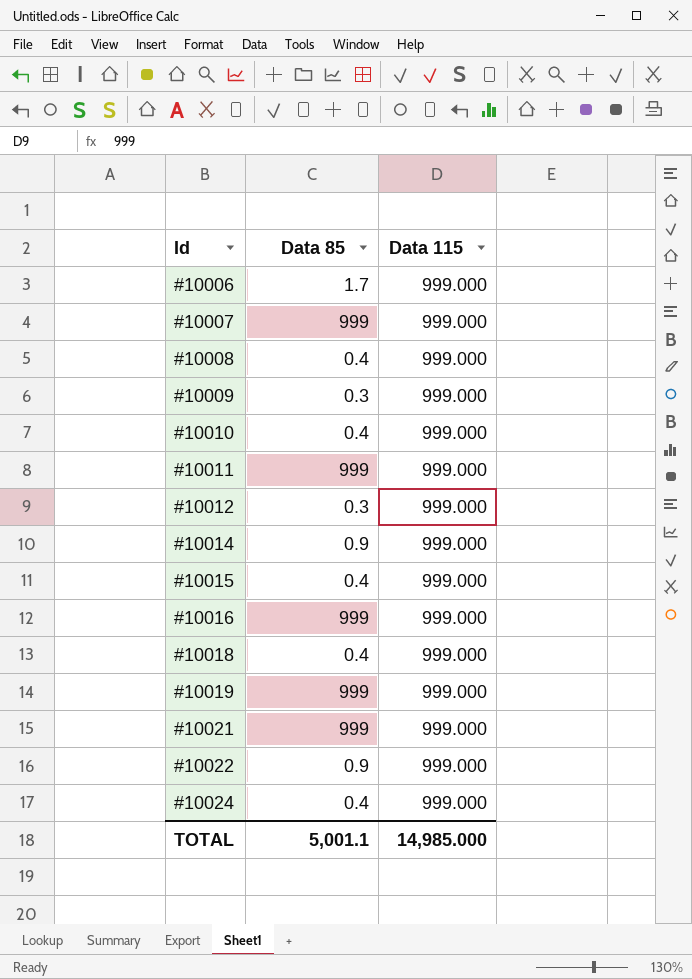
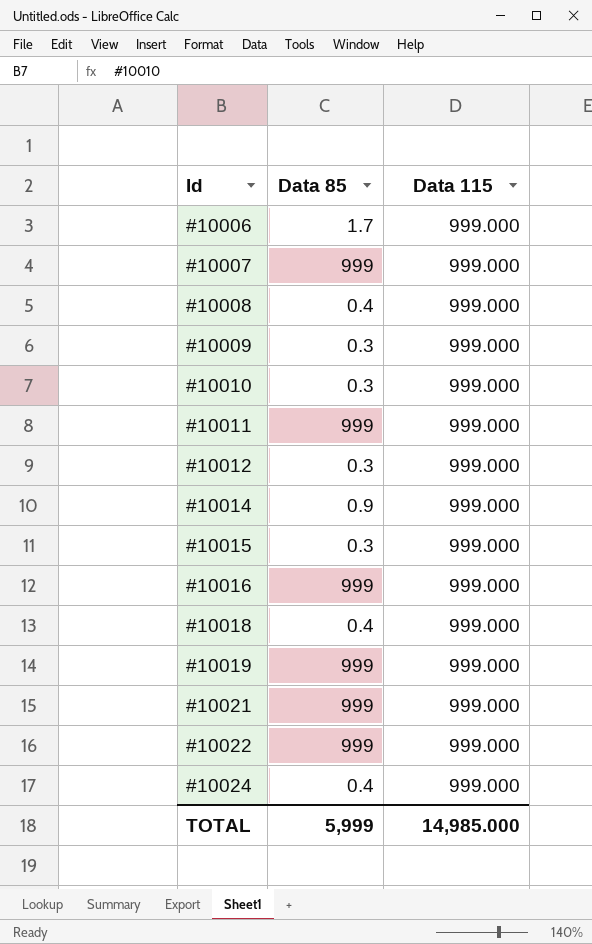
#10010 | Data 85: 0.4 -> 0.3
#10015 | Data 85: 0.4 -> 0.3
#10022 | Data 85: 0.9 -> 999
TOTAL | Data 85: 5,001.1 -> 5,999

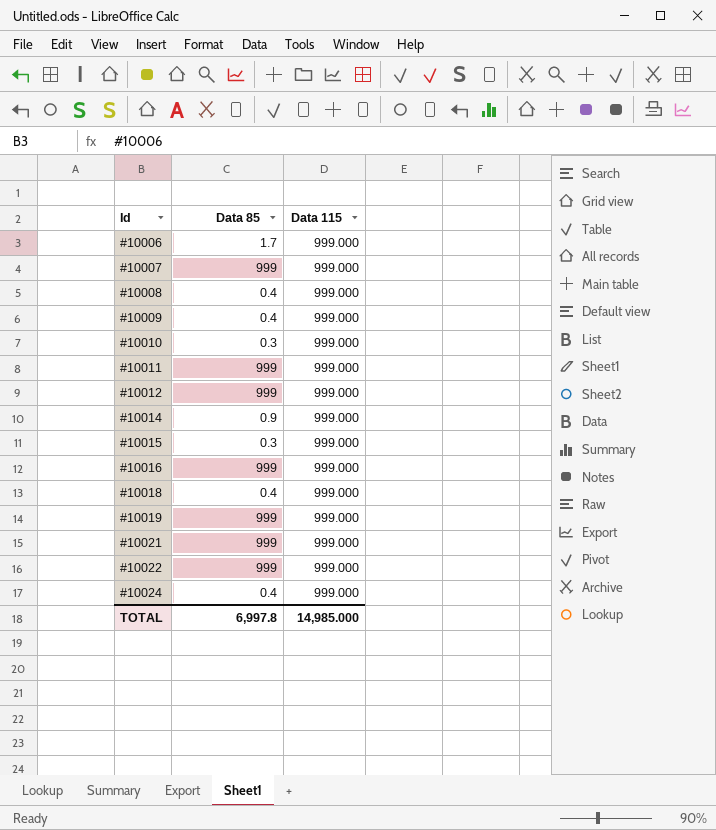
#10009 | Data 85: 0.3 -> 0.4
#10012 | Data 85: 0.3 -> 999
TOTAL | Data 85: 5,999 -> 6,997.8

